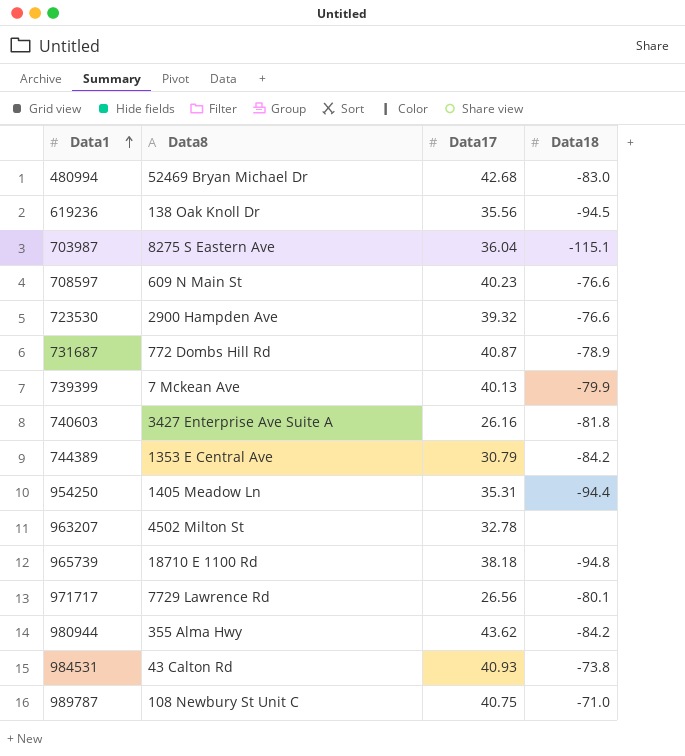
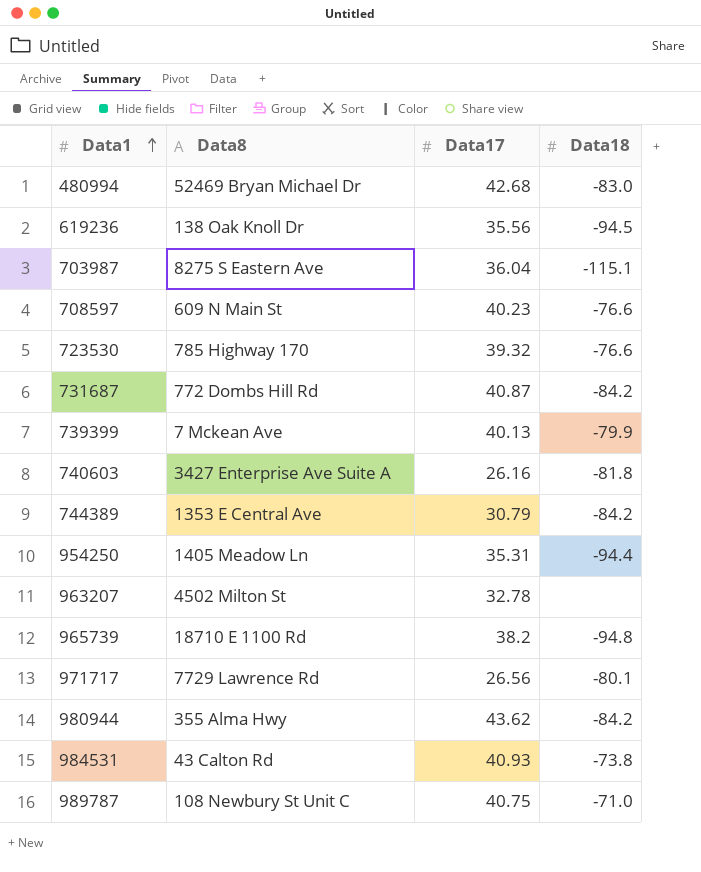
723530 | Data8: 2900 Hampden Ave -> 785 Highway 170
731687 | Data18: -78.9 -> -84.2
965739 | Data17: 38.18 -> 38.2

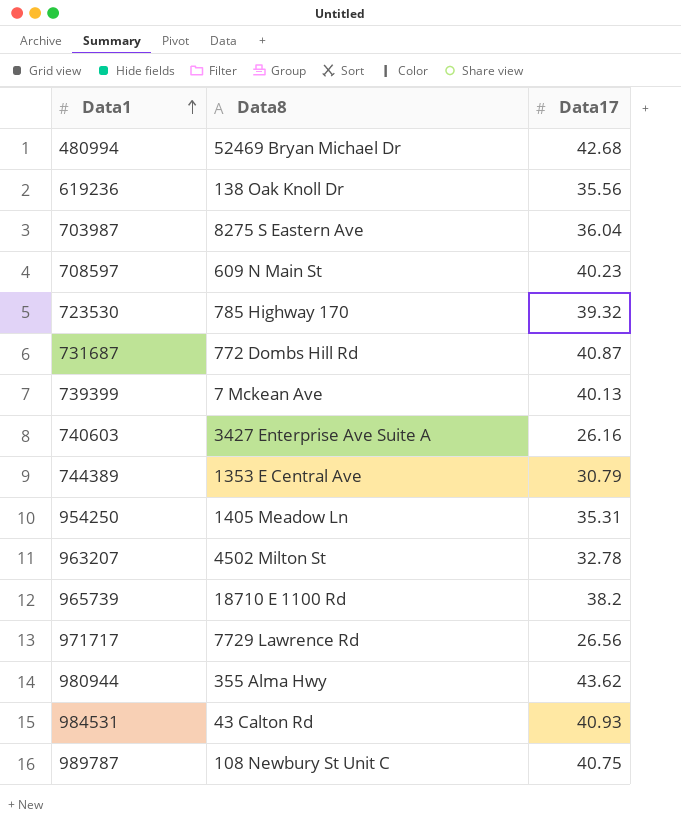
column Data18 | position: 4 -> none

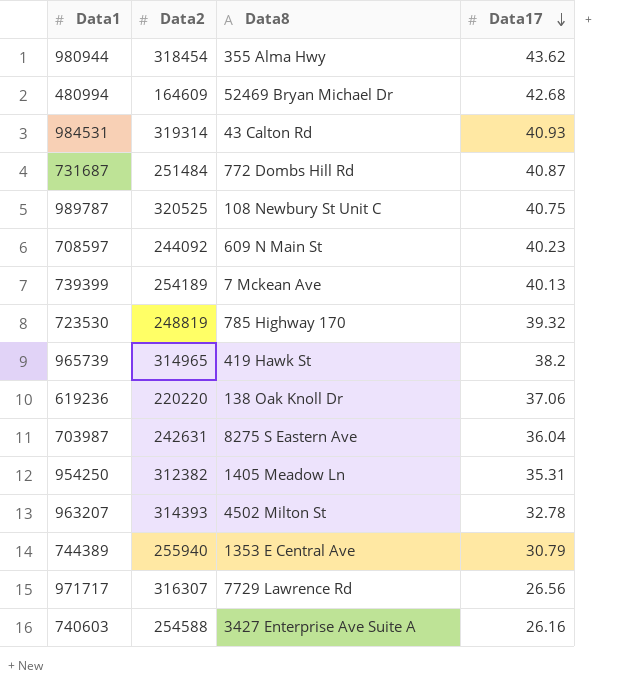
row order: Data1 ascending -> Data17 descending
column Data2 | position: none -> 2
965739 | Data8: 18710 E 1100 Rd -> 419 Hawk St
619236 | Data17: 35.56 -> 37.06

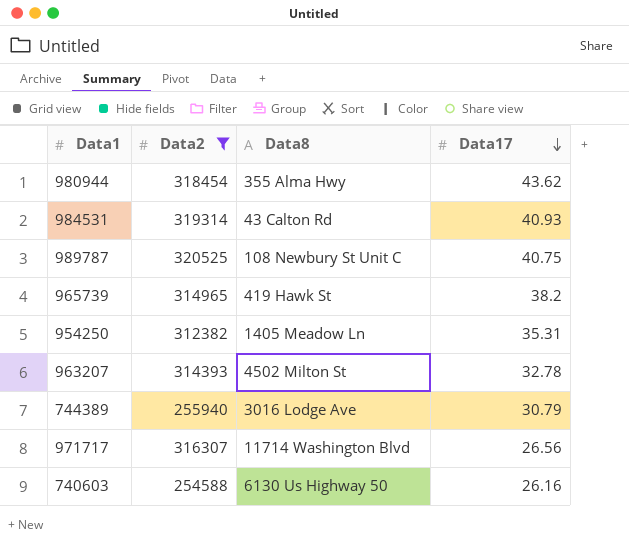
filter: none -> Data2 >= 254588
744389 | Data8: 1353 E Central Ave -> 3016 Lodge Ave
971717 | Data8: 7729 Lawrence Rd -> 11714 Washington Blvd
740603 | Data8: 3427 Enterprise Ave Suite A -> 6130 Us Highway 50

